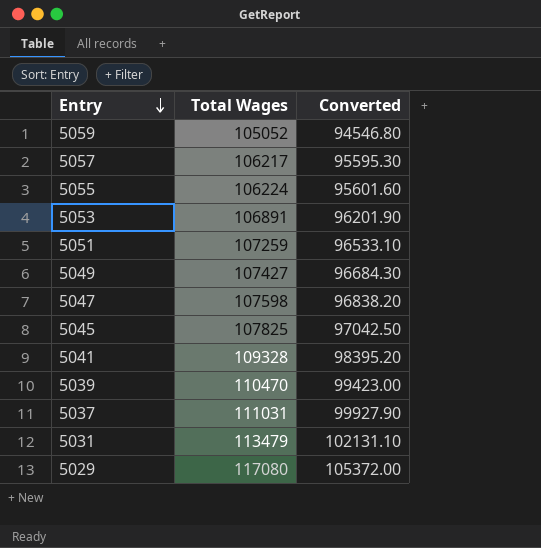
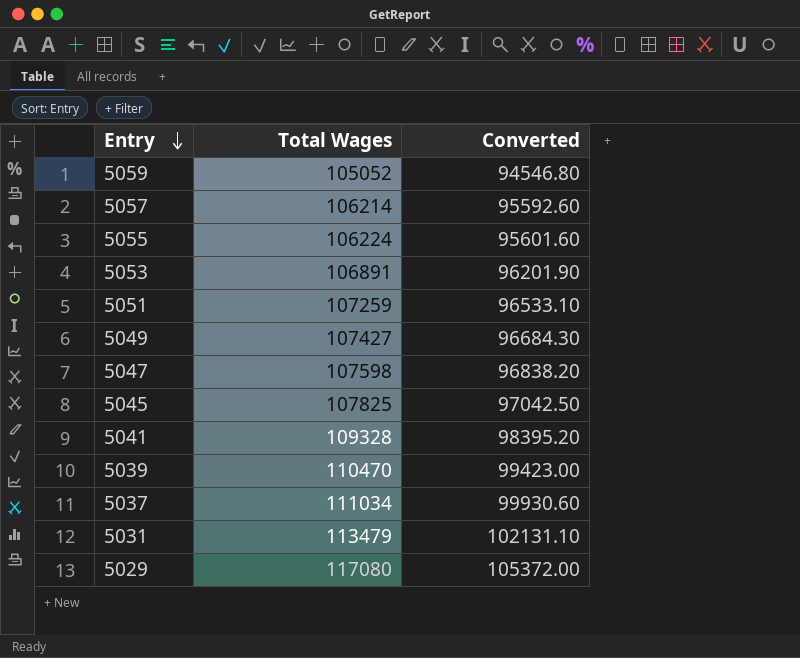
5057 | Total Wages: 106217 -> 106214
5057 | Converted: 95595.30 -> 95592.60
5037 | Total Wages: 111031 -> 111034
5037 | Converted: 99927.90 -> 99930.60

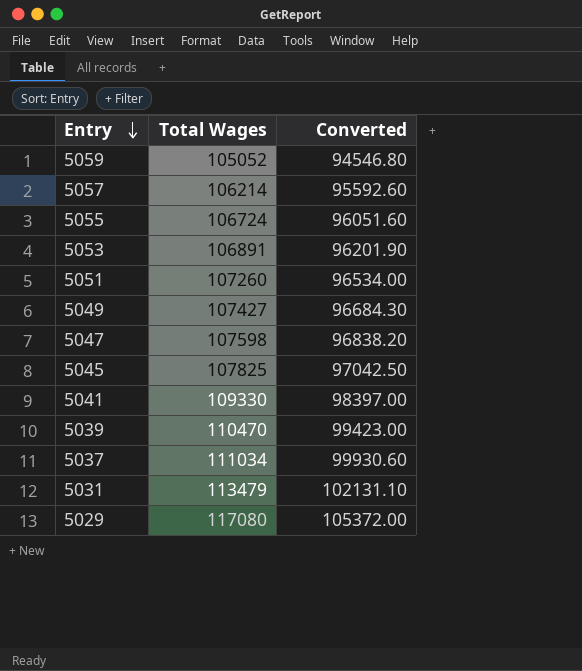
5055 | Total Wages: 106224 -> 106724
5055 | Converted: 95601.60 -> 96051.60
5051 | Total Wages: 107259 -> 107260
5051 | Converted: 96533.10 -> 96534.00
5041 | Total Wages: 109328 -> 109330
5041 | Converted: 98395.20 -> 98397.00

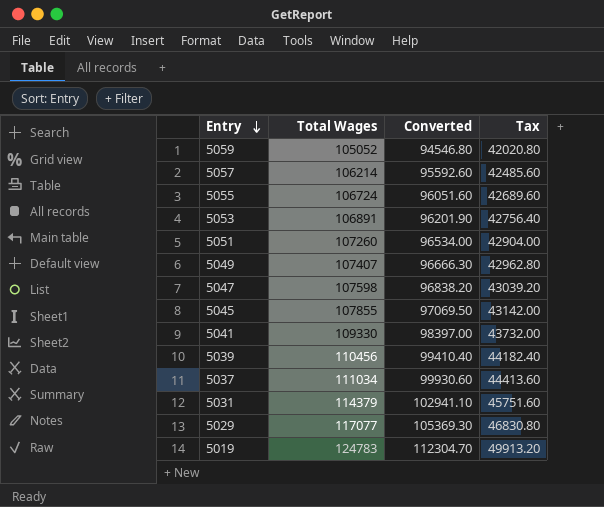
column Tax | formula: none -> [Total Wages] * 0.4
5049 | Total Wages: 107427 -> 107407
5049 | Converted: 96684.30 -> 96666.30
5045 | Total Wages: 107825 -> 107855
5045 | Converted: 97042.50 -> 97069.50
5039 | Total Wages: 110470 -> 110456
5039 | Converted: 99423.00 -> 99410.40
5031 | Total Wages: 113479 -> 114379
5031 | Converted: 102131.10 -> 102941.10
5029 | Total Wages: 117080 -> 117077
5029 | Converted: 105372.00 -> 105369.30
row 5019: none -> 124783 | 112304.70 | 49913.20

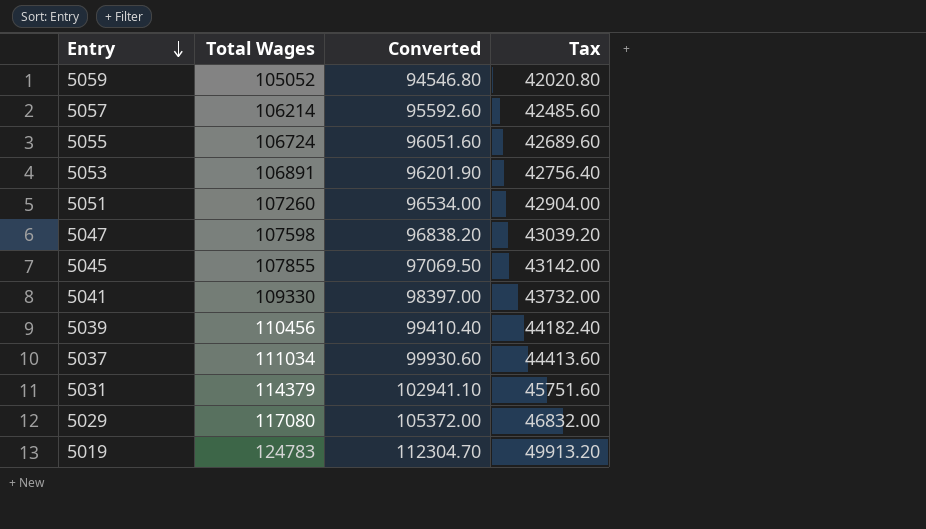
row 5049: 107407 | 96666.30 | 42962.80 -> none
5029 | Total Wages: 117077 -> 117080
5029 | Converted: 105369.30 -> 105372.00
5029 | Tax: 46830.80 -> 46832.00

